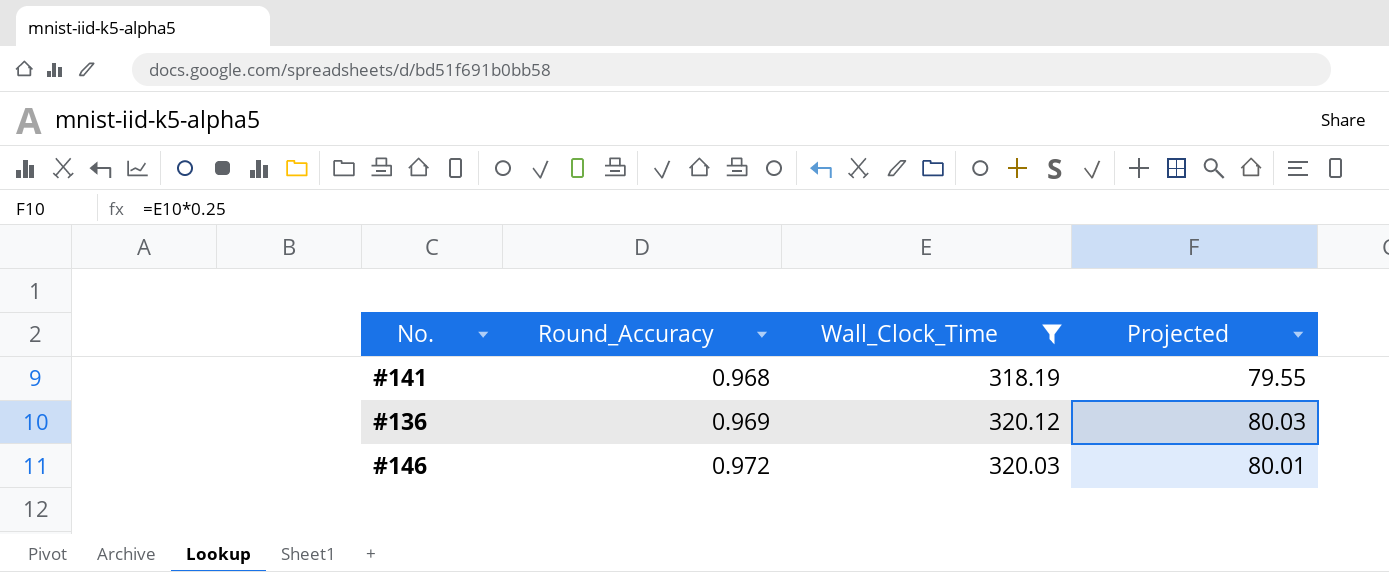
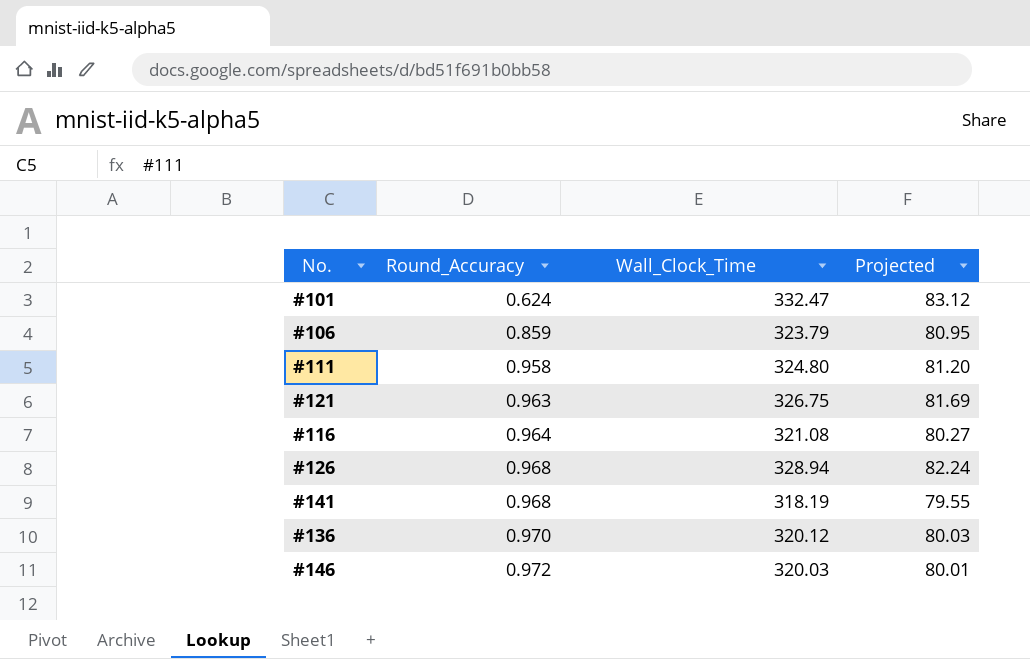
filter: Wall_Clock_Time <= 320.12 -> none
#136 | Round_Accuracy: 0.969 -> 0.970

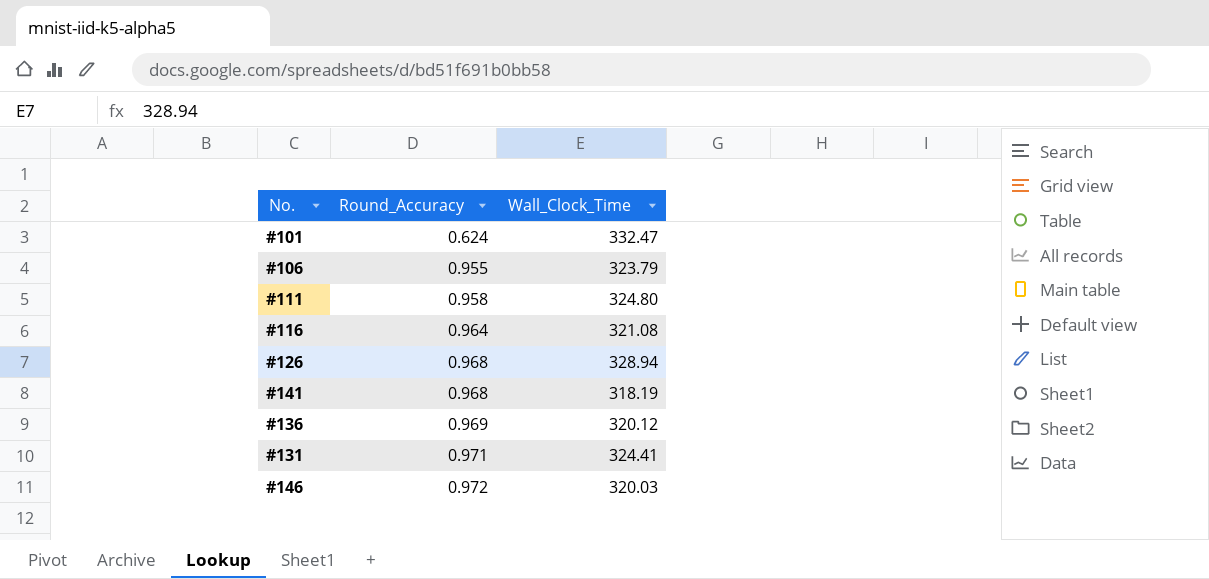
column Projected | formula: [Wall_Clock_Time] * 0.25 -> none
row #121: 0.963 | 326.75 | 81.69 -> none
#106 | Round_Accuracy: 0.859 -> 0.955
#136 | Round_Accuracy: 0.970 -> 0.969
row #131: none -> 0.971 | 324.41

